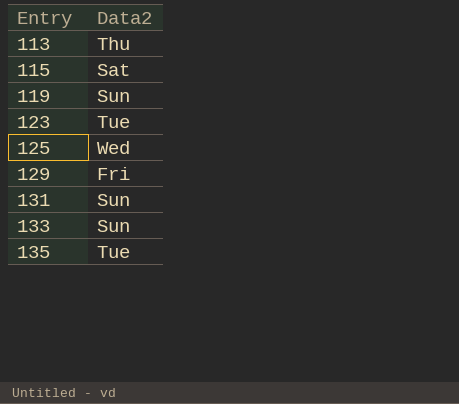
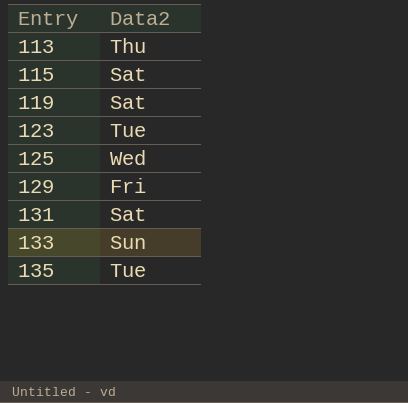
119 | Data2: Sun -> Sat
131 | Data2: Sun -> Sat

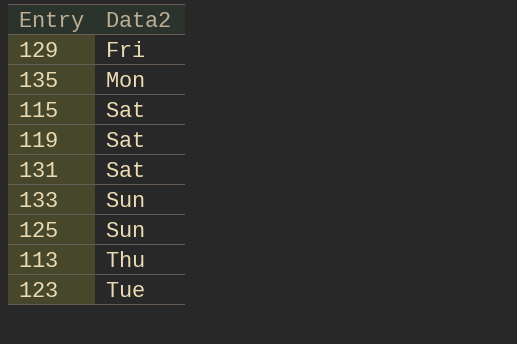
row order: Entry ascending -> Data2 ascending
135 | Data2: Tue -> Mon
125 | Data2: Wed -> Sun

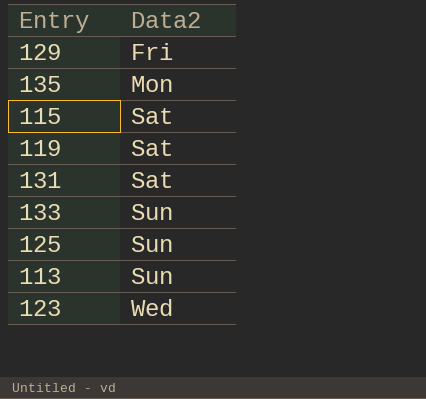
113 | Data2: Thu -> Sun
123 | Data2: Tue -> Wed

